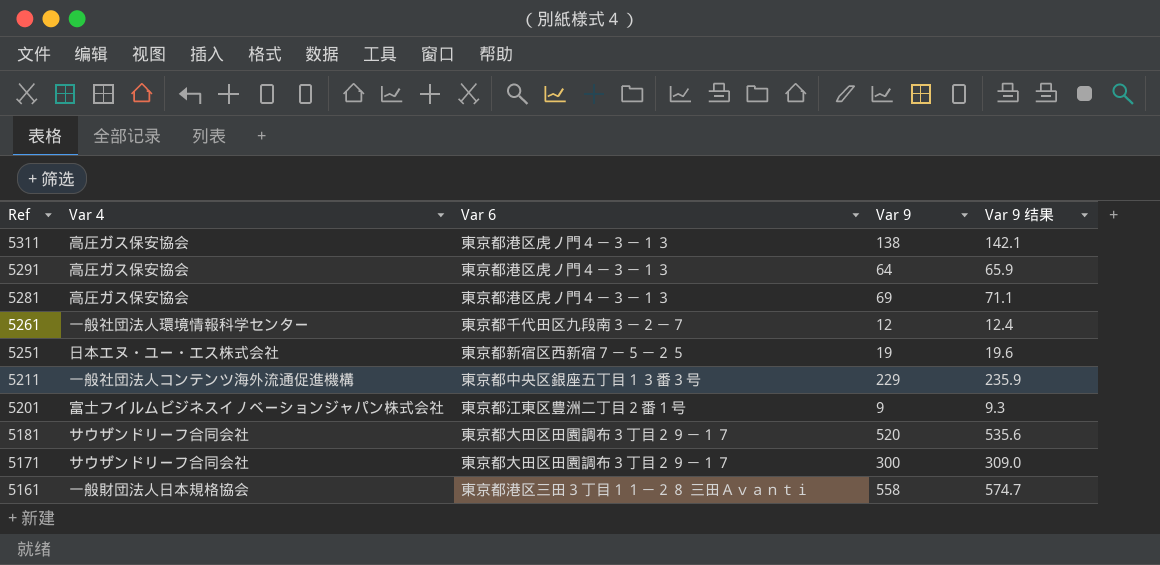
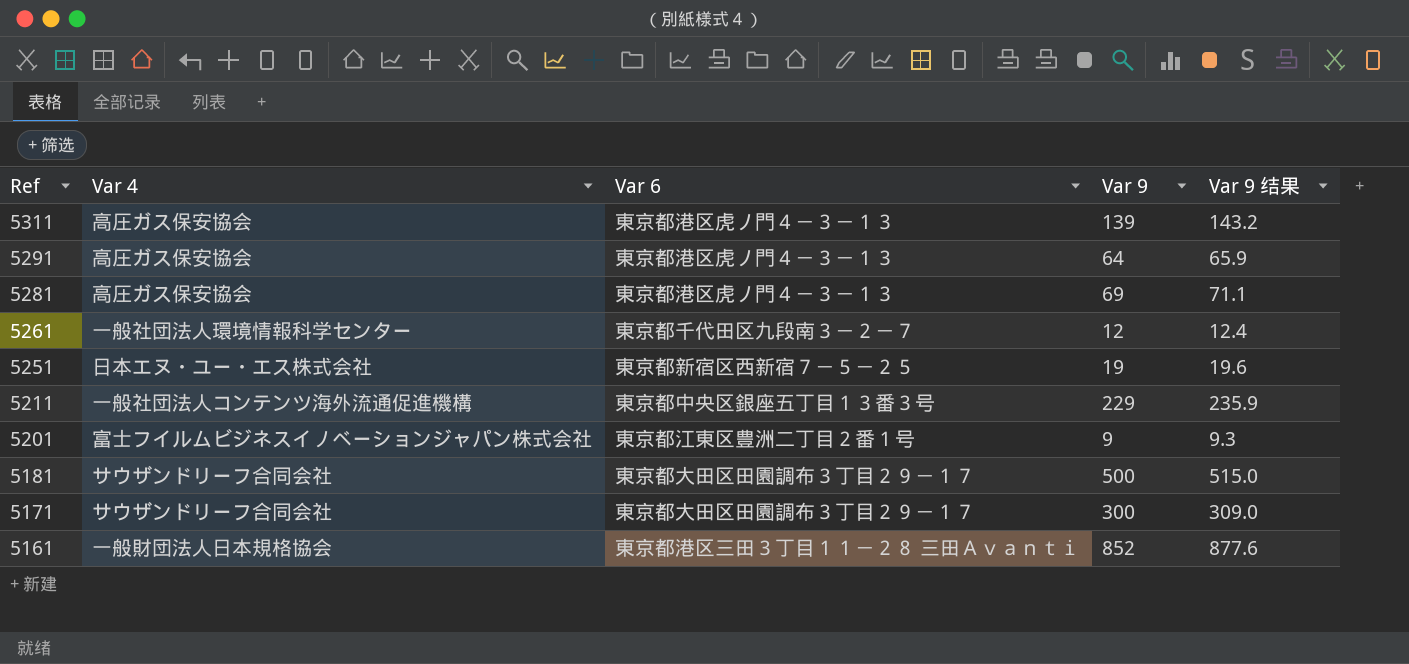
5311 | Var 9: 138 -> 139
5311 | Var 9 结果: 142.1 -> 143.2
5181 | Var 9: 520 -> 500
5181 | Var 9 结果: 535.6 -> 515.0
5161 | Var 9: 558 -> 852
5161 | Var 9 结果: 574.7 -> 877.6

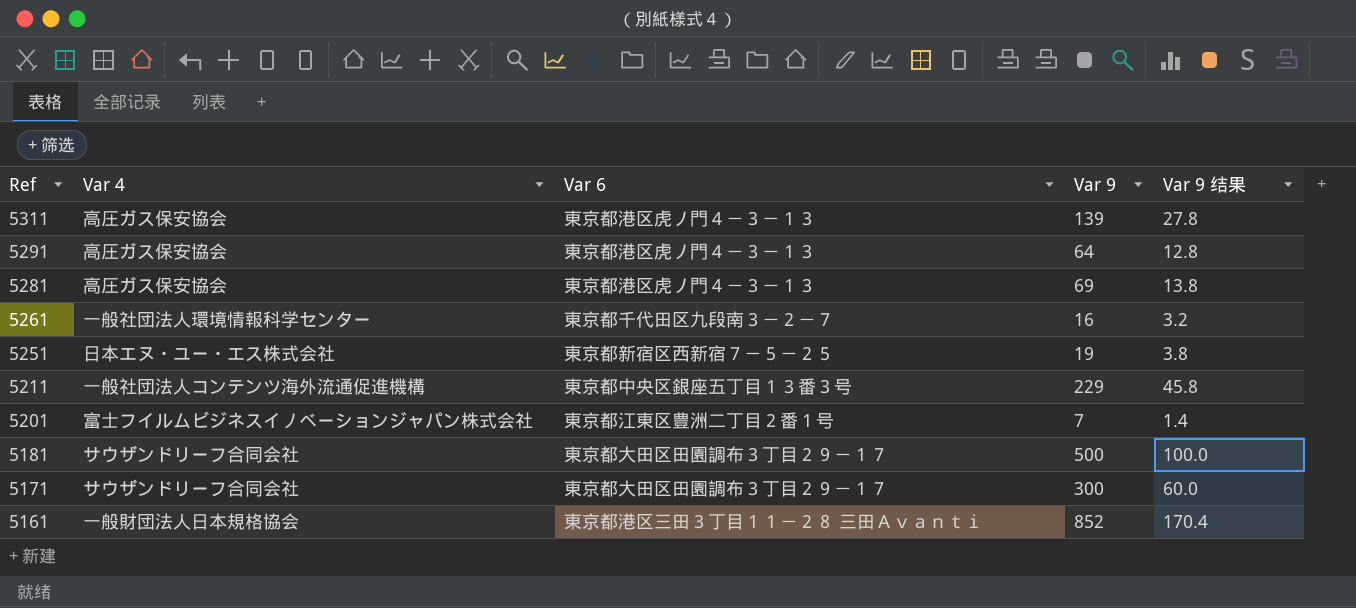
column Var 9 结果 | formula: [Var 9] * 1.03 -> [Var 9] * 0.2
5261 | Var 9: 12 -> 16
5201 | Var 9: 9 -> 7

